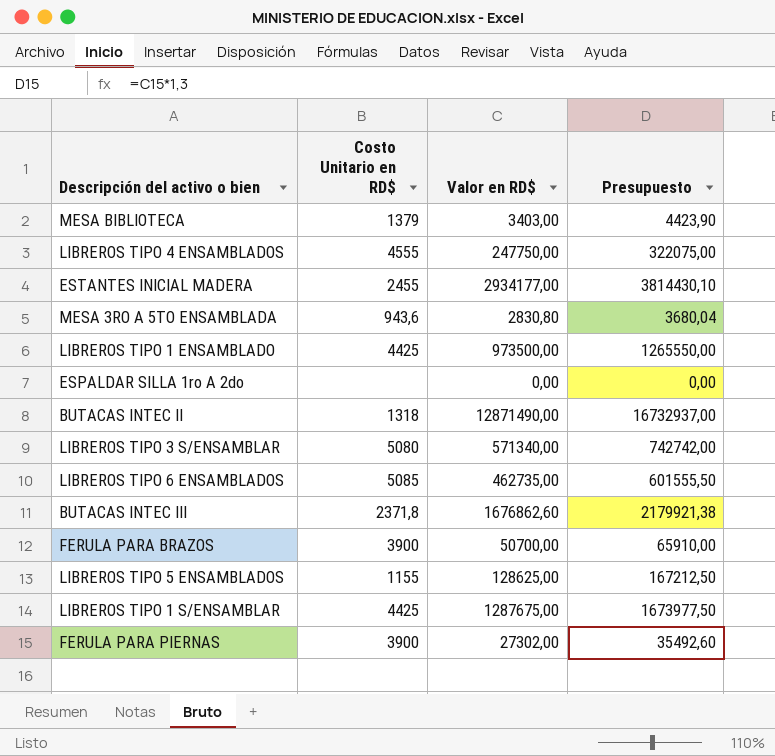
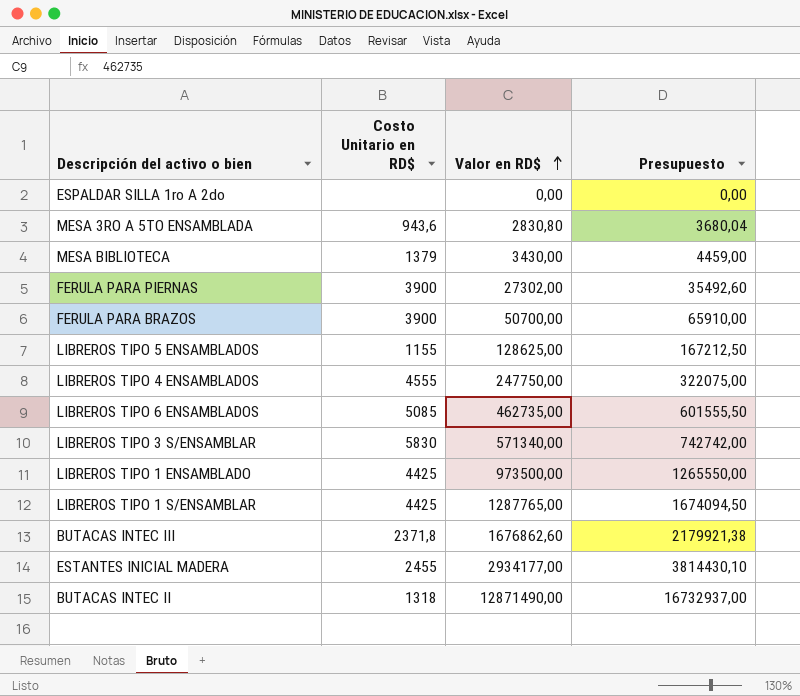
row order: none -> Valor en RD$ ascending
MESA BIBLIOTECA | Valor en RD$: 3403,00 -> 3430,00
MESA BIBLIOTECA | Presupuesto: 4423,90 -> 4459,00
LIBREROS TIPO 3 S/ENSAMBLAR | Costo Unitario en RD$: 5080 -> 5830
LIBREROS TIPO 1 S/ENSAMBLAR | Valor en RD$: 1287675,00 -> 1287765,00
LIBREROS TIPO 1 S/ENSAMBLAR | Presupuesto: 1673977,50 -> 1674094,50

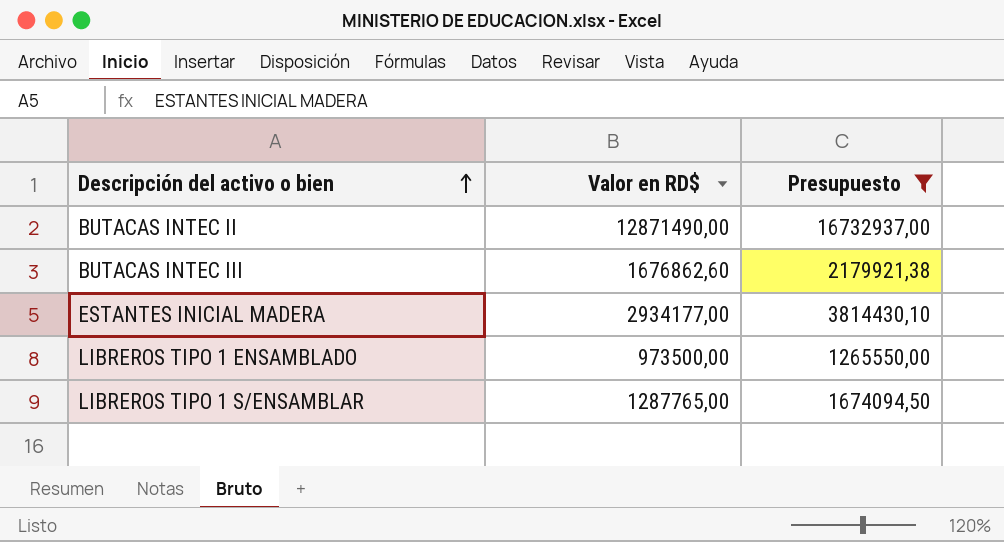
filter: none -> Presupuesto >= 1265550,00
row order: Valor en RD$ ascending -> Descripción del activo o bien ascending
column Costo Unitario en RD$ | position: 2 -> none

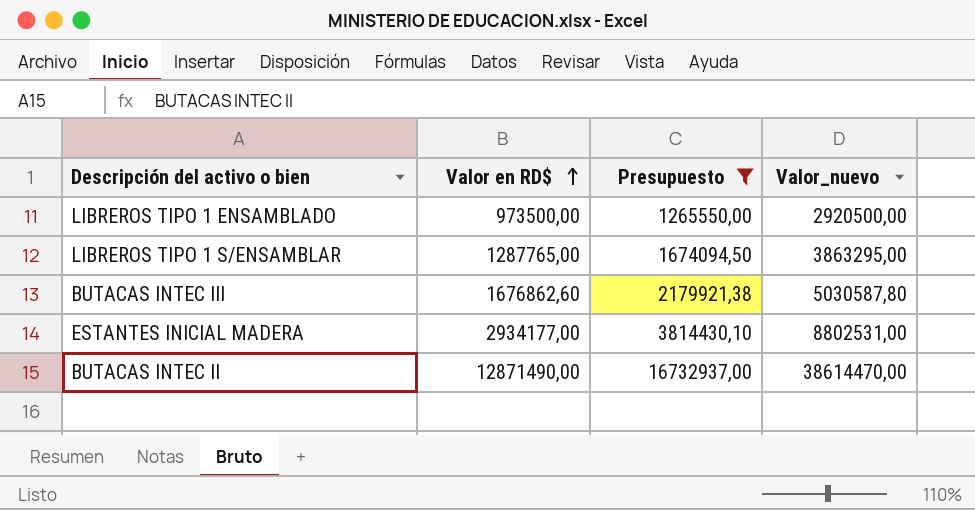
row order: Descripción del activo o bien ascending -> Valor en RD$ ascending
column Valor_nuevo | formula: none -> [Valor en RD$] * 3

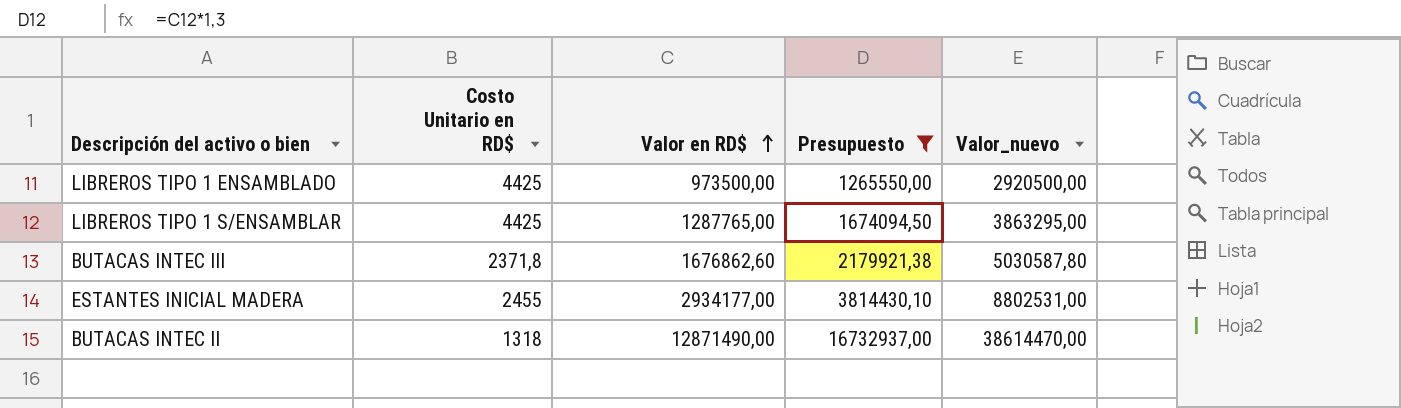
column Costo Unitario en RD$ | position: none -> 2

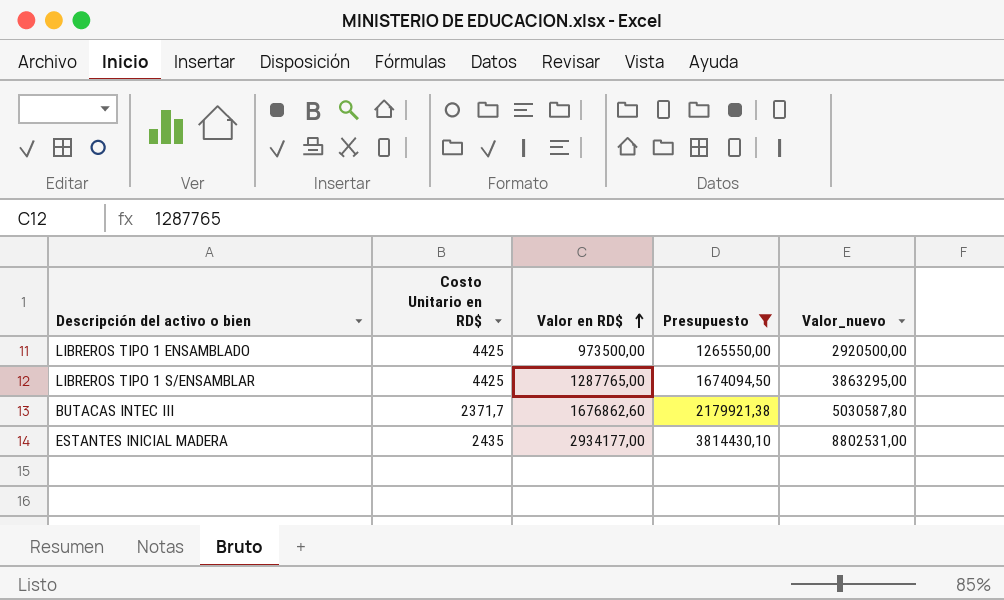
row BUTACAS INTEC II: 1318 | 12871490,00 | 16732937,00 | 38614470,00 -> none
BUTACAS INTEC III | Costo Unitario en RD$: 2371,8 -> 2371,7
ESTANTES INICIAL MADERA | Costo Unitario en RD$: 2455 -> 2435

